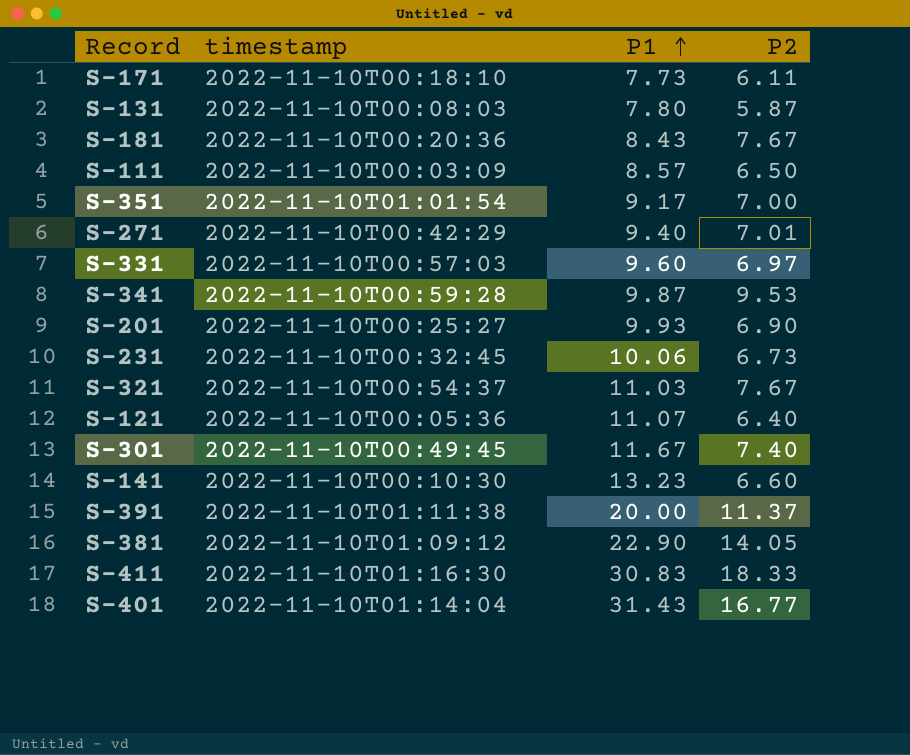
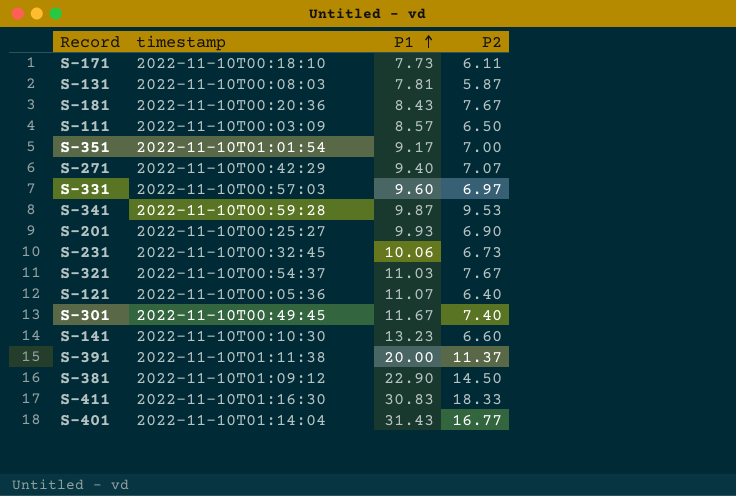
S-131 | P1: 7.80 -> 7.81
S-271 | P2: 7.01 -> 7.07
S-381 | P2: 14.05 -> 14.50

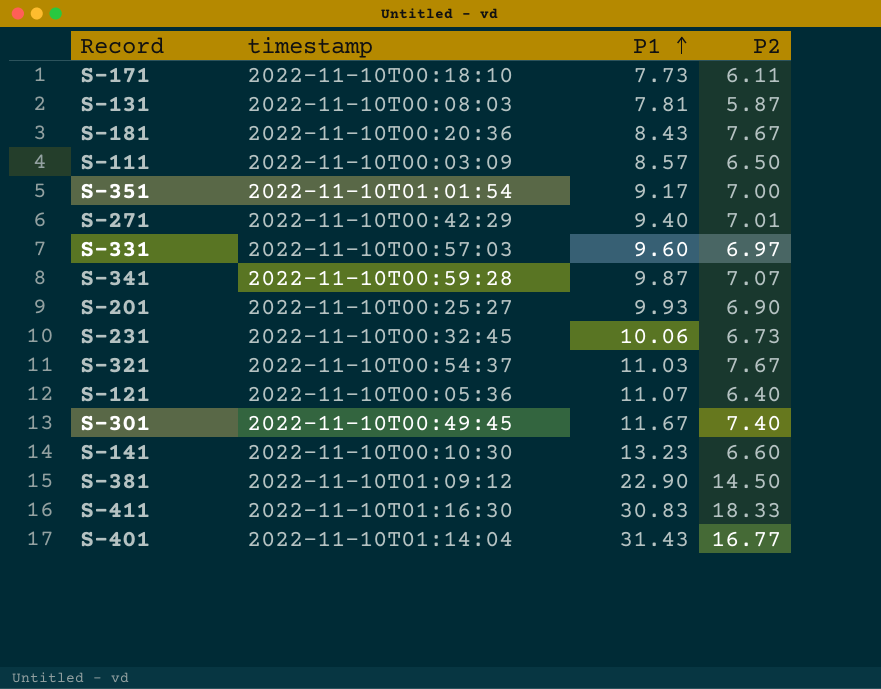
row S-391: 2022-11-10T01:11:38 | 20.00 | 11.37 -> none
S-271 | P2: 7.07 -> 7.01
S-341 | P2: 9.53 -> 7.07

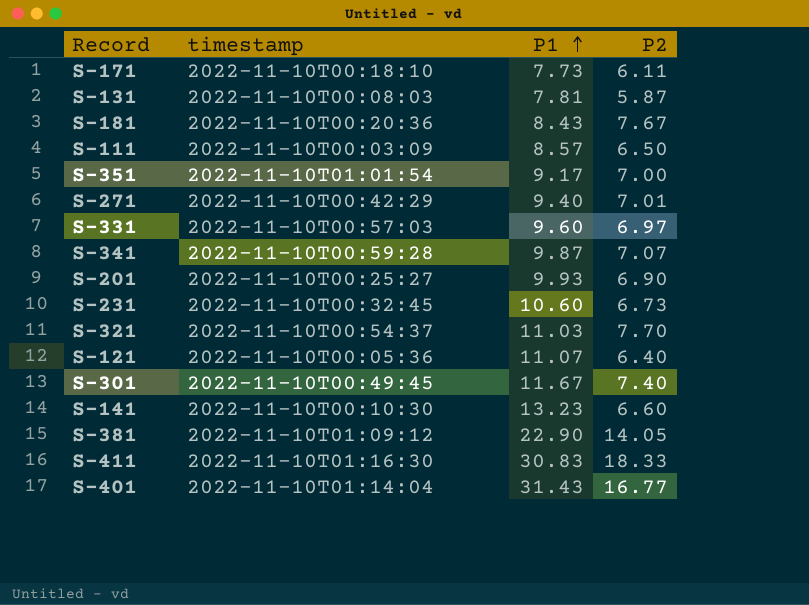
S-231 | P1: 10.06 -> 10.60
S-321 | P2: 7.67 -> 7.70
S-381 | P2: 14.50 -> 14.05

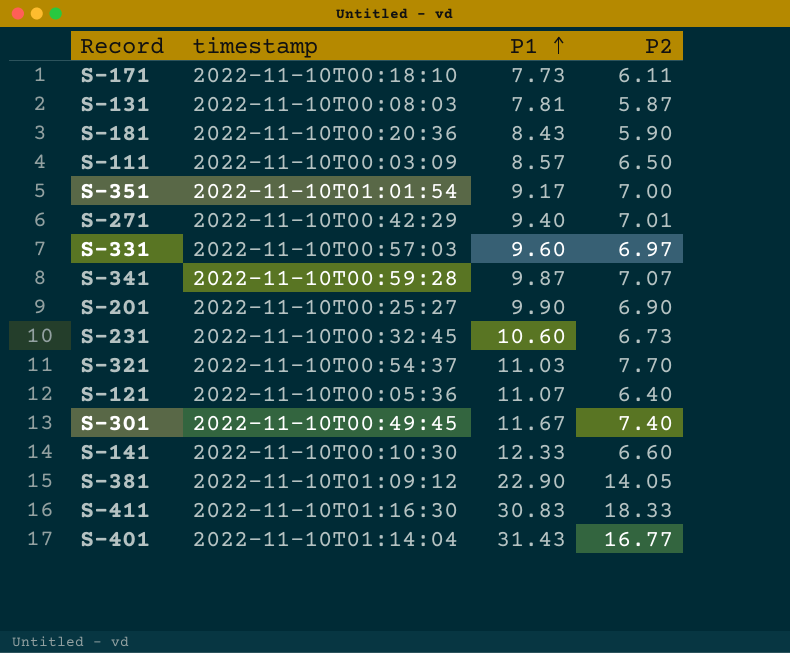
S-181 | P2: 7.67 -> 5.90
S-201 | P1: 9.93 -> 9.90
S-141 | P1: 13.23 -> 12.33

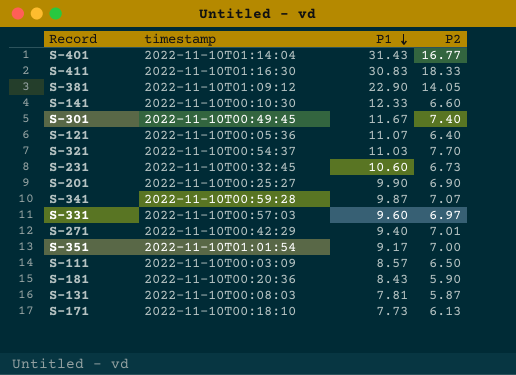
row order: P1 ascending -> P1 descending
S-171 | P2: 6.11 -> 6.13

